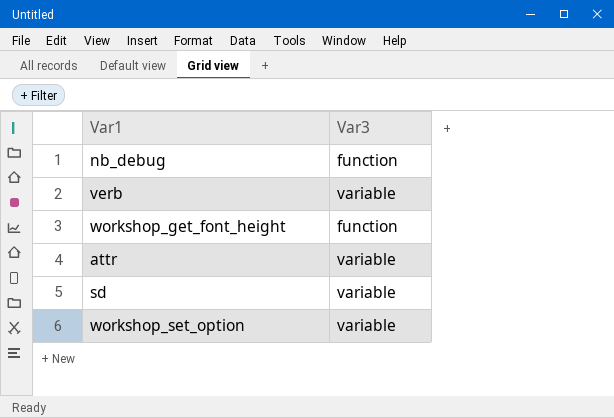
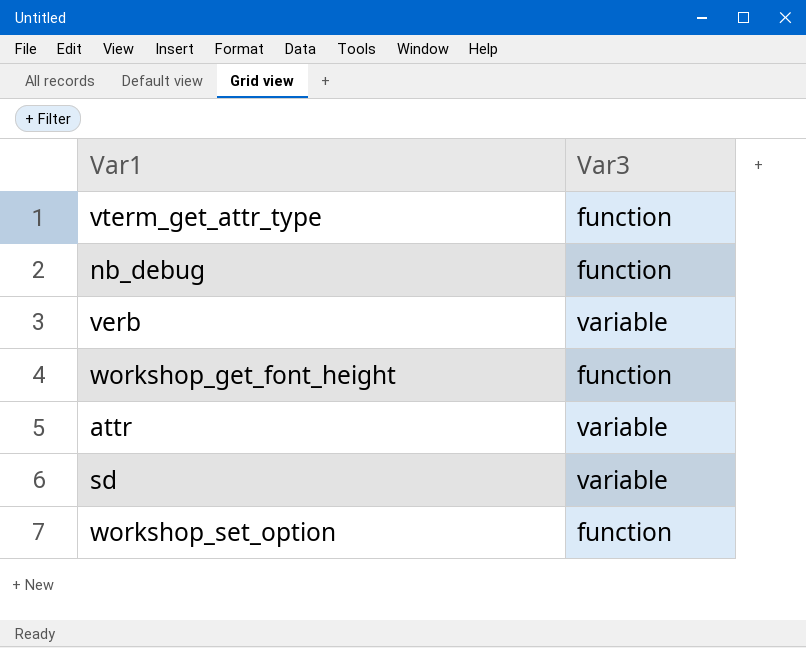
row vterm_get_attr_type: none -> function
workshop_set_option | Var3: variable -> function

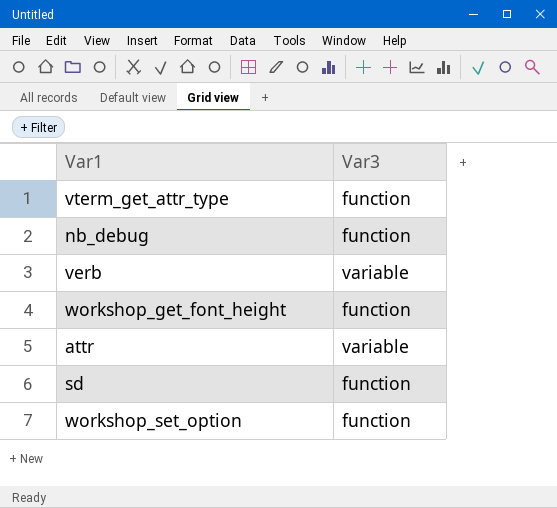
sd | Var3: variable -> function

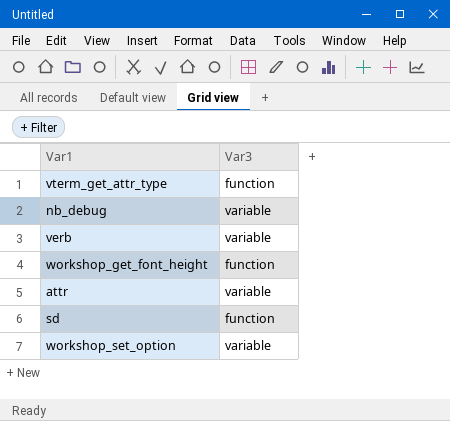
nb_debug | Var3: function -> variable
workshop_set_option | Var3: function -> variable

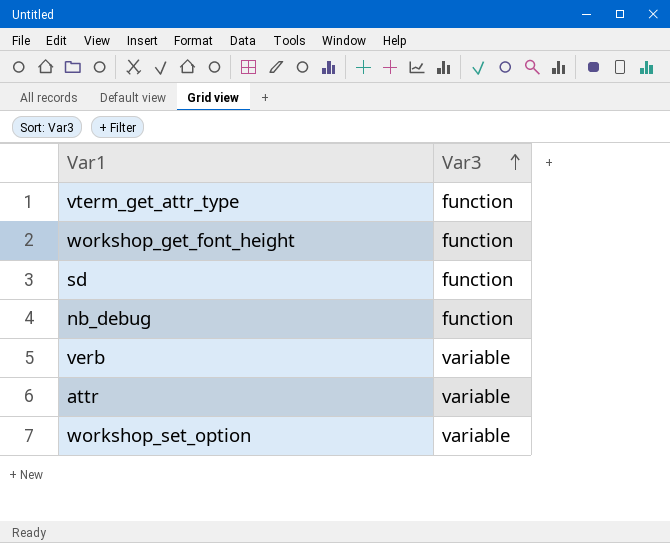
row order: none -> Var3 ascending
nb_debug | Var3: variable -> function

